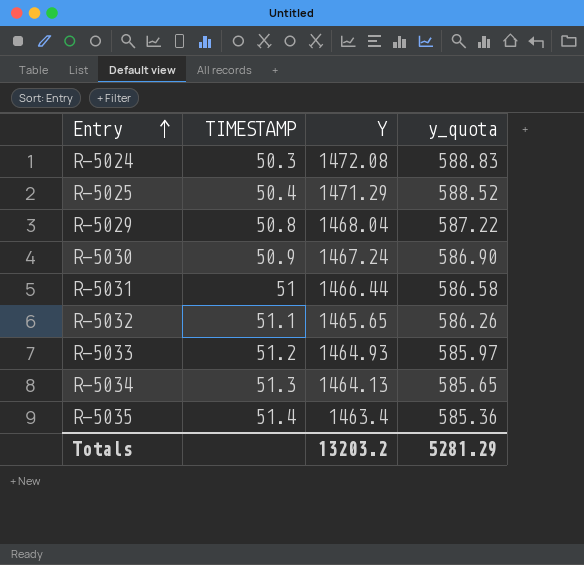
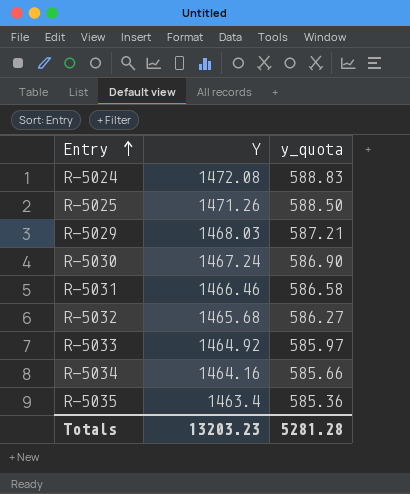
column TIMESTAMP | position: 2 -> none
R-5025 | Y: 1471.29 -> 1471.26
R-5025 | y_quota: 588.52 -> 588.50
R-5029 | Y: 1468.04 -> 1468.03
R-5029 | y_quota: 587.22 -> 587.21
R-5031 | Y: 1466.44 -> 1466.46
R-5032 | Y: 1465.65 -> 1465.68
R-5032 | y_quota: 586.26 -> 586.27
R-5033 | Y: 1464.93 -> 1464.92
R-5034 | Y: 1464.13 -> 1464.16
R-5034 | y_quota: 585.65 -> 585.66
Totals | Y: 13203.2 -> 13203.23
Totals | y_quota: 5281.29 -> 5281.28

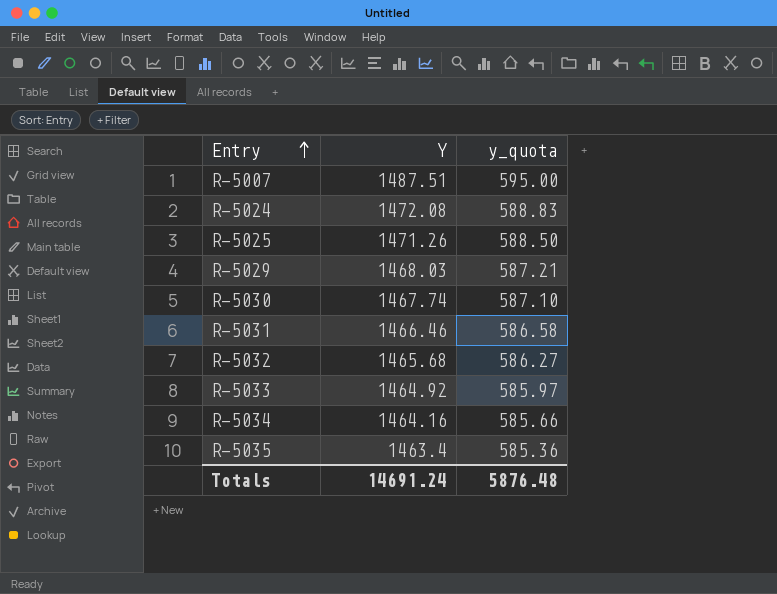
row R-5007: none -> 1487.51 | 595.00
R-5030 | Y: 1467.24 -> 1467.74
R-5030 | y_quota: 586.90 -> 587.10
Totals | Y: 13203.23 -> 14691.24
Totals | y_quota: 5281.28 -> 5876.48

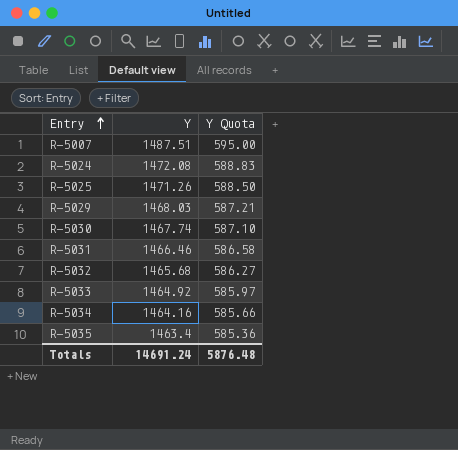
column name: y_quota -> Y Quota

